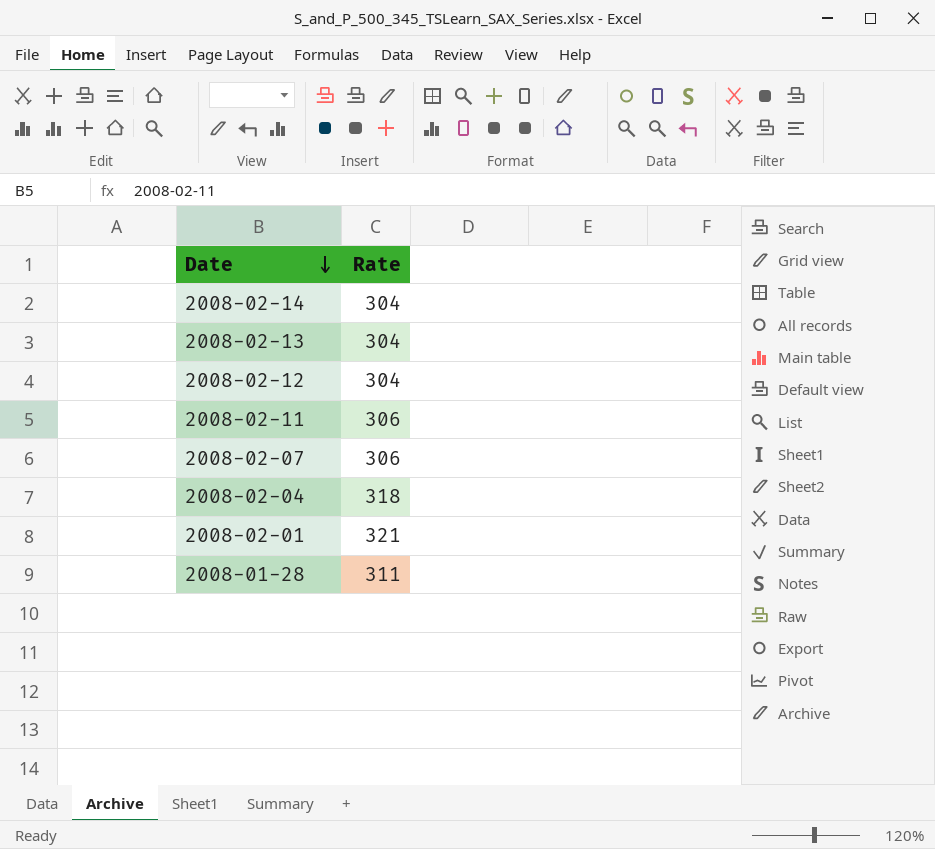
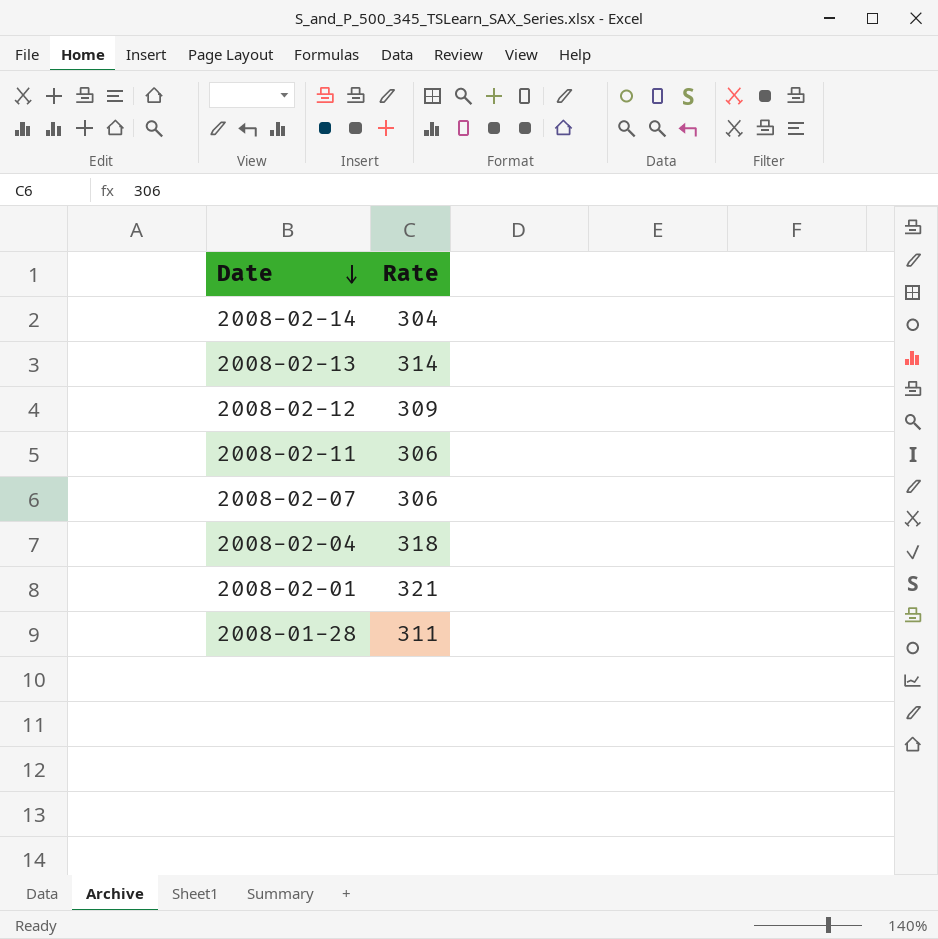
2008-02-13 | Rate: 304 -> 314
2008-02-12 | Rate: 304 -> 309

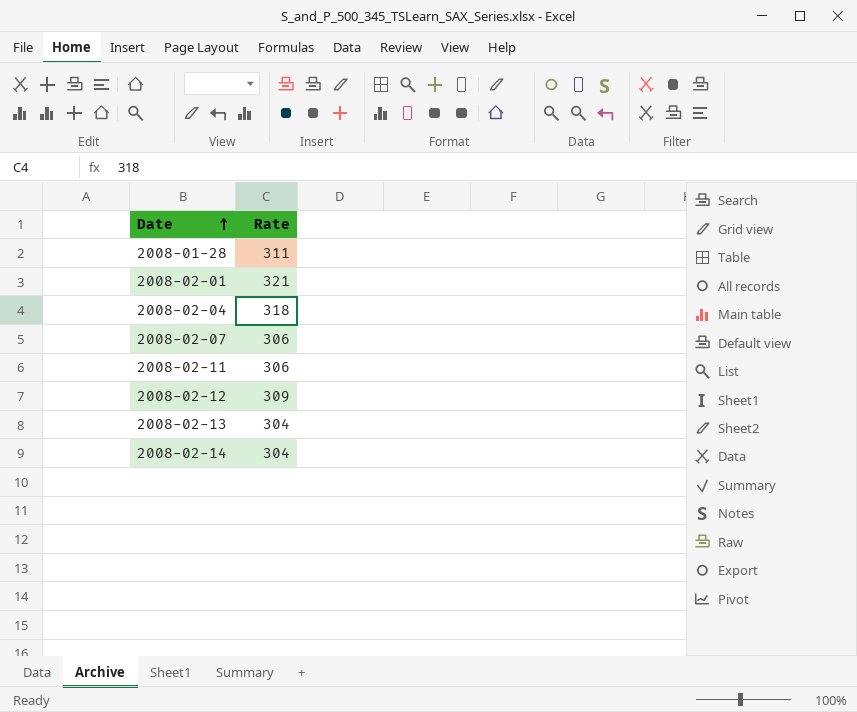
row order: Date descending -> Date ascending
2008-02-13 | Rate: 314 -> 304

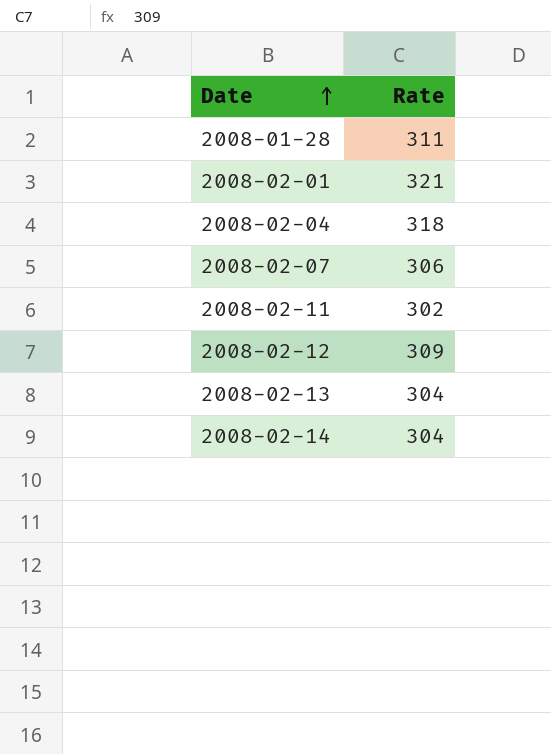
2008-02-11 | Rate: 306 -> 302

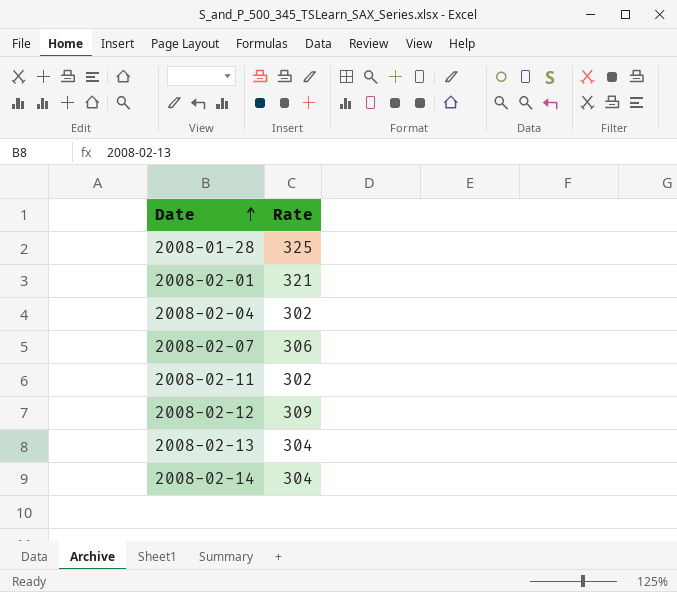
2008-01-28 | Rate: 311 -> 325
2008-02-04 | Rate: 318 -> 302

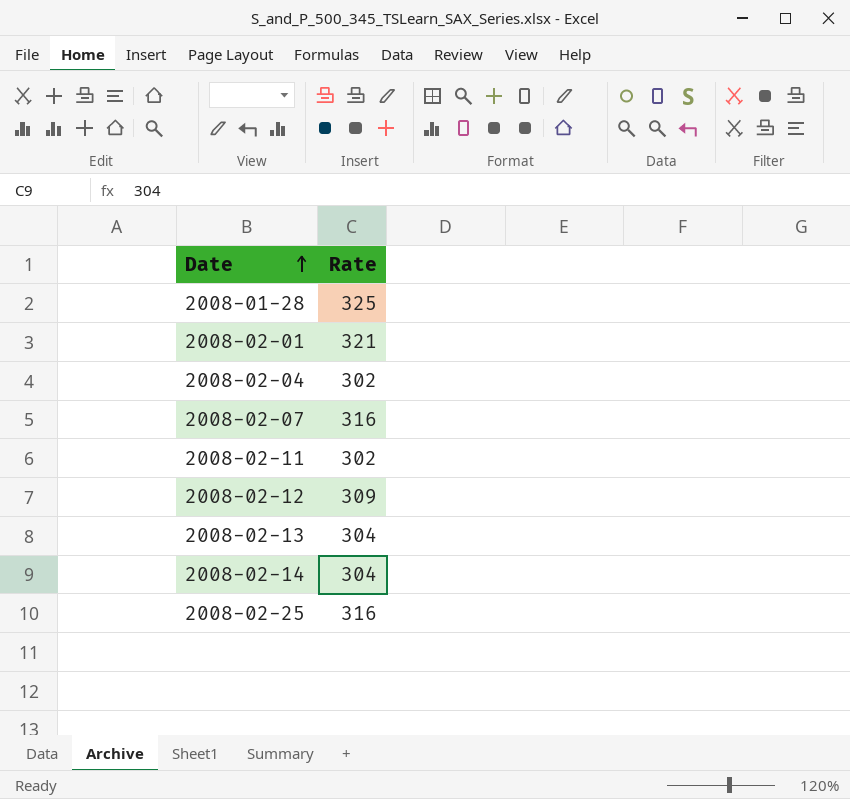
2008-02-07 | Rate: 306 -> 316
row 2008-02-25: none -> 316

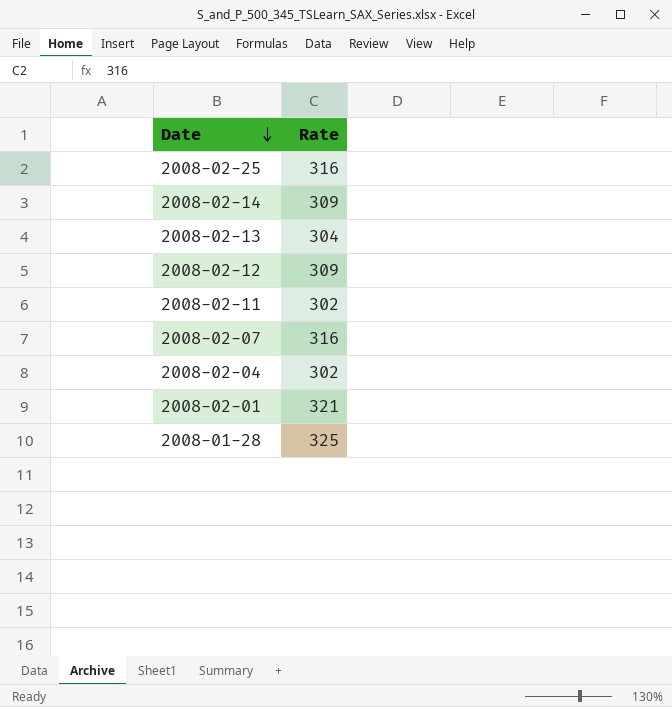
row order: Date ascending -> Date descending
2008-02-14 | Rate: 304 -> 309

